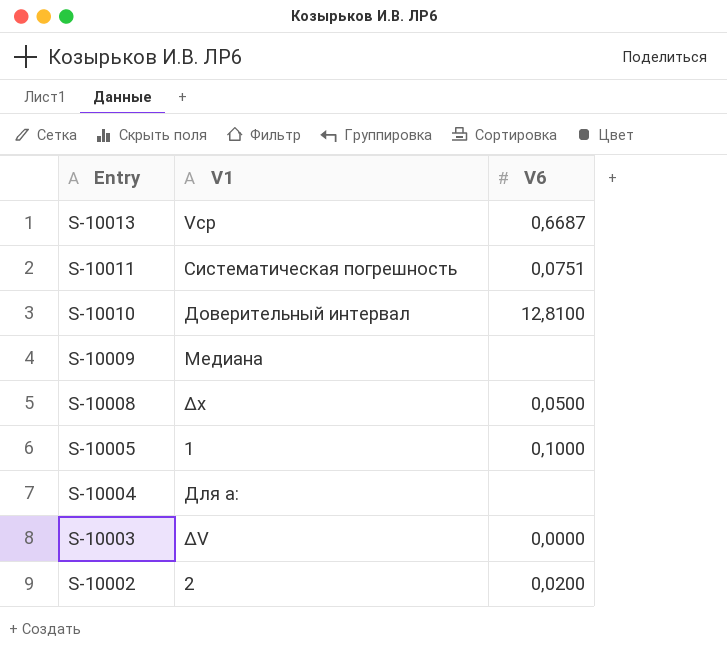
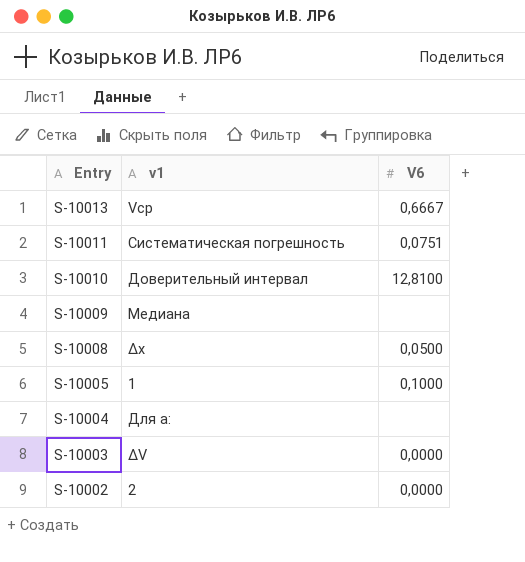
column name: V1 -> v1
S-10013 | V6: 0,6687 -> 0,6667
S-10002 | V6: 0,0200 -> 0,0000

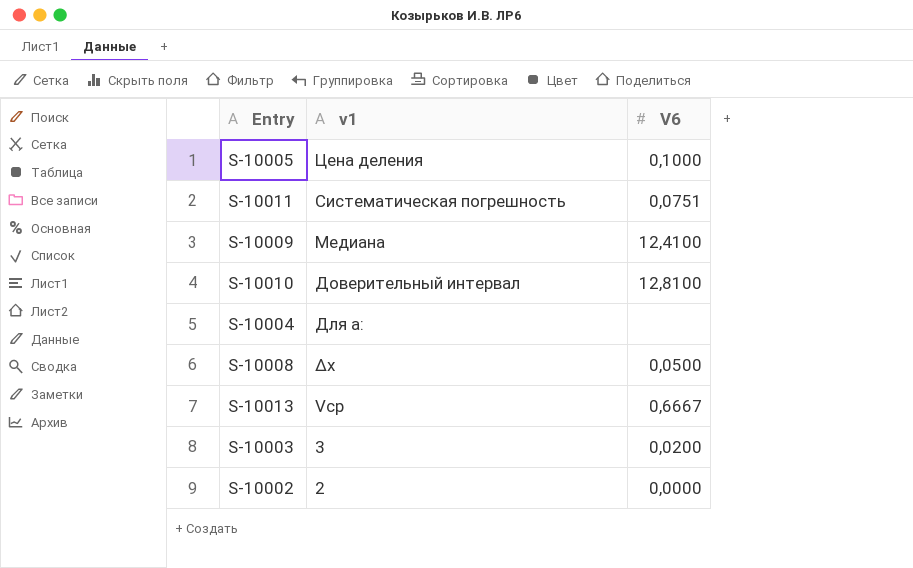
row order: Entry descending -> v1 descending
S-10005 | v1: 1 -> Цена деления
S-10009 | V6: none -> 12,4100
S-10003 | v1: ΔV -> 3
S-10003 | V6: 0,0000 -> 0,0200

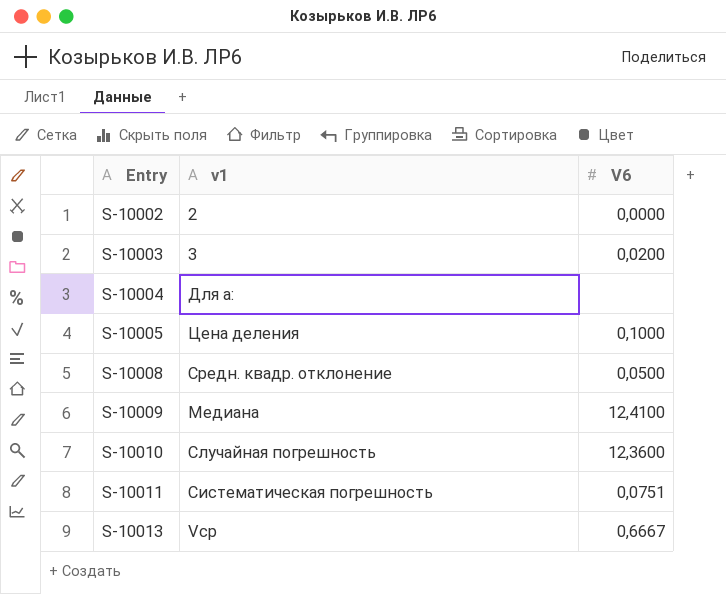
row order: v1 descending -> Entry ascending
S-10008 | v1: Δx -> Средн. квадр. отклонение
S-10010 | v1: Доверительный интервал -> Случайная погрешность
S-10010 | V6: 12,8100 -> 12,3600

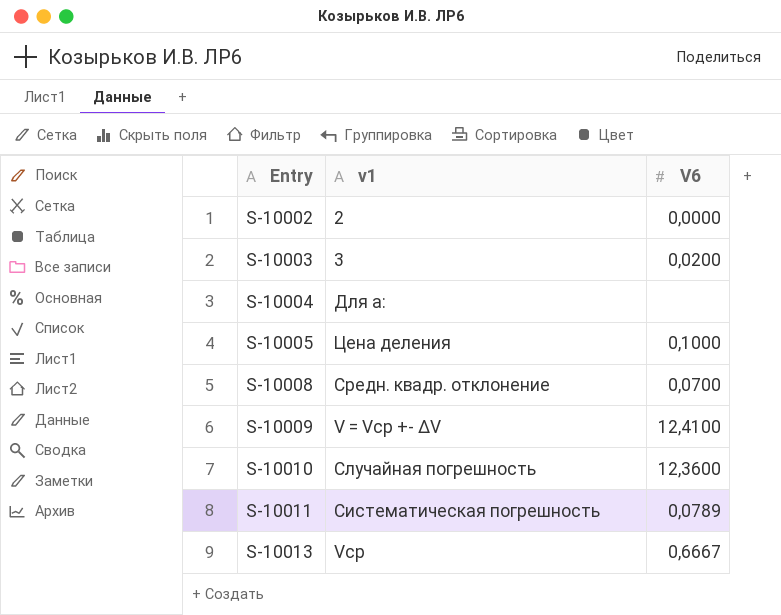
S-10008 | V6: 0,0500 -> 0,0700
S-10009 | v1: Медиана -> V = Vср +- ΔV
S-10011 | V6: 0,0751 -> 0,0789

